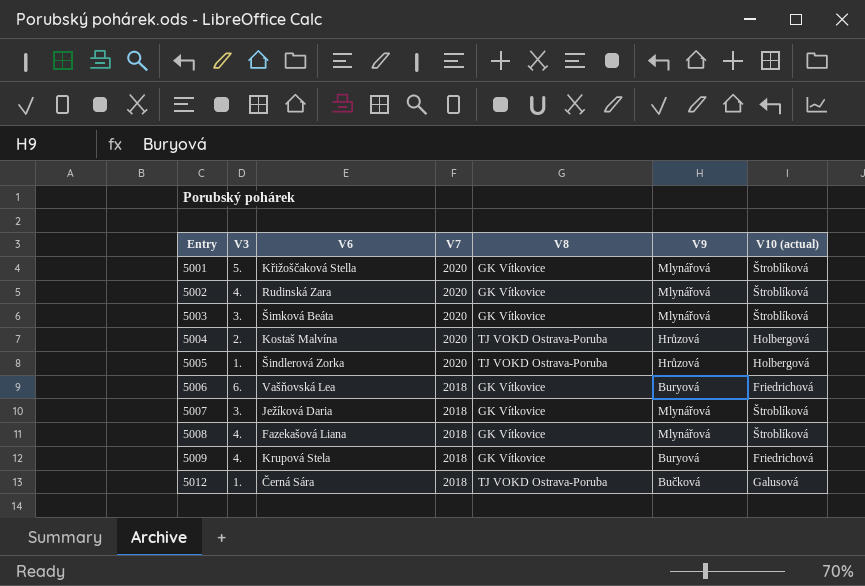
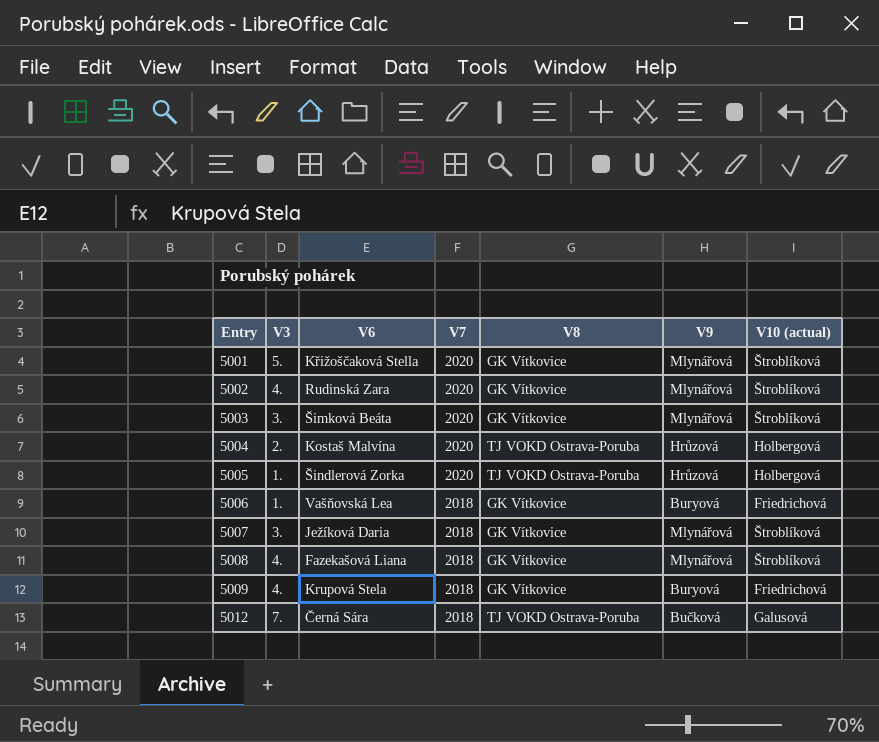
5006 | V3: 6. -> 1.
5012 | V3: 1. -> 7.

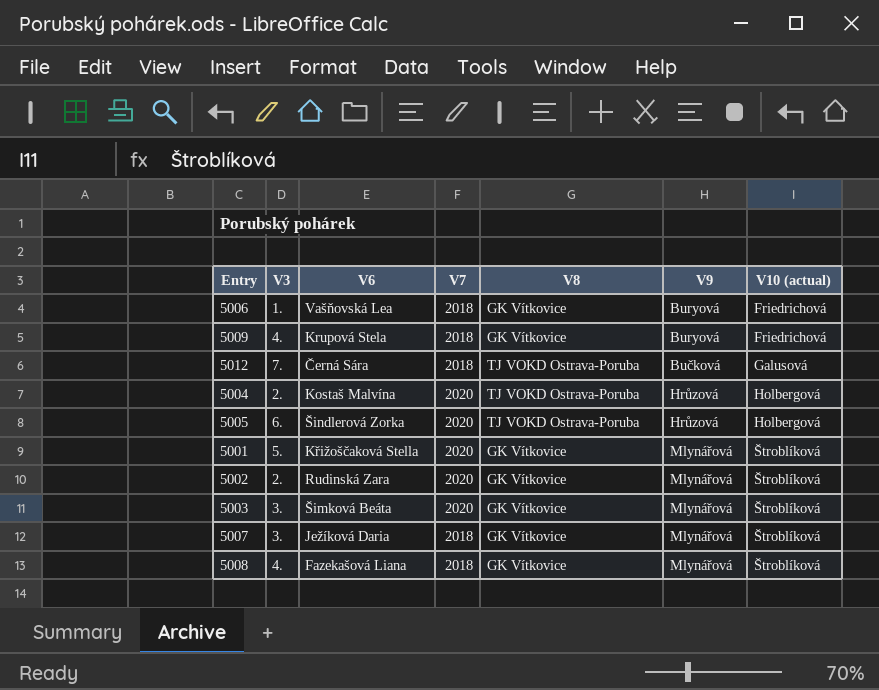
row order: Entry ascending -> V10 (actual) ascending
5005 | V3: 1. -> 6.
5002 | V3: 4. -> 2.

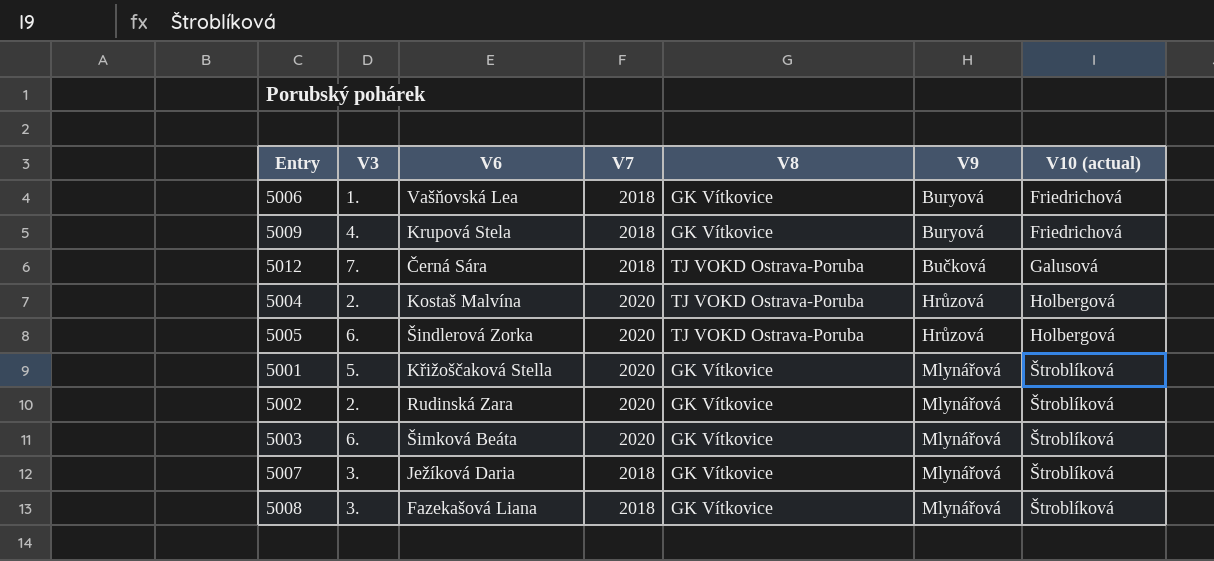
5003 | V3: 3. -> 6.
5008 | V3: 4. -> 3.

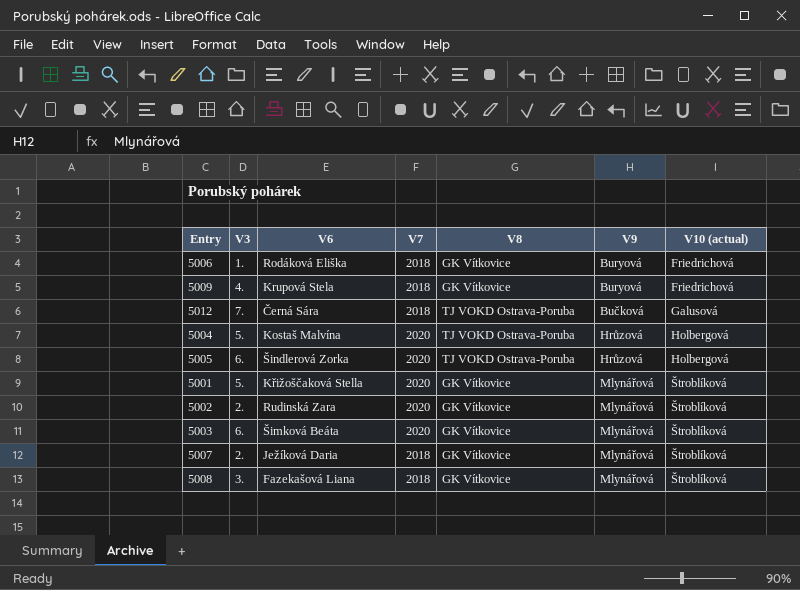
5006 | V6: Vašňovská Lea -> Rodáková Eliška
5004 | V3: 2. -> 5.
5007 | V3: 3. -> 2.

